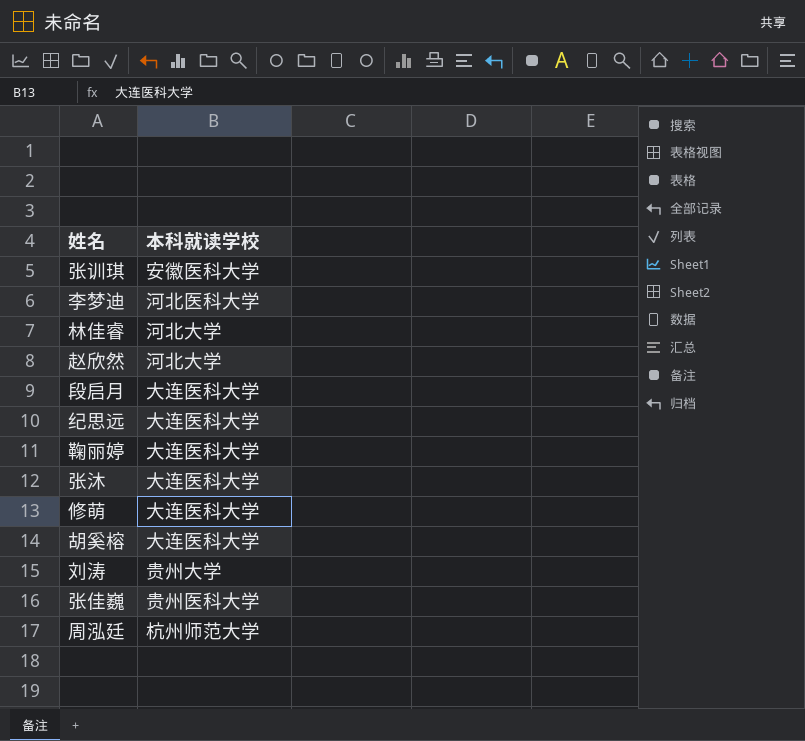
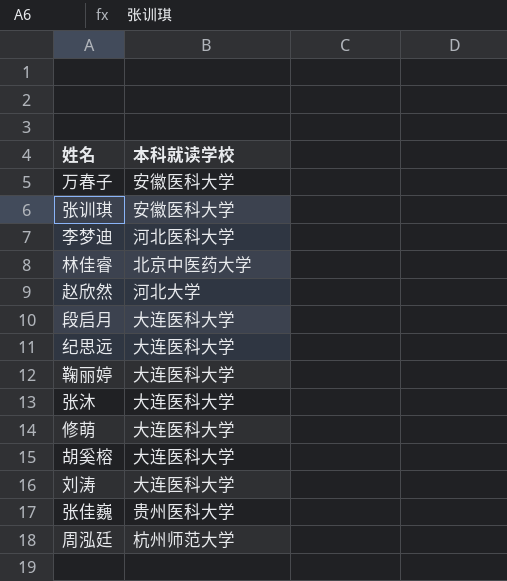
row 万春子: none -> 安徽医科大学
林佳睿 | 本科就读学校: 河北大学 -> 北京中医药大学
刘涛 | 本科就读学校: 贵州大学 -> 大连医科大学

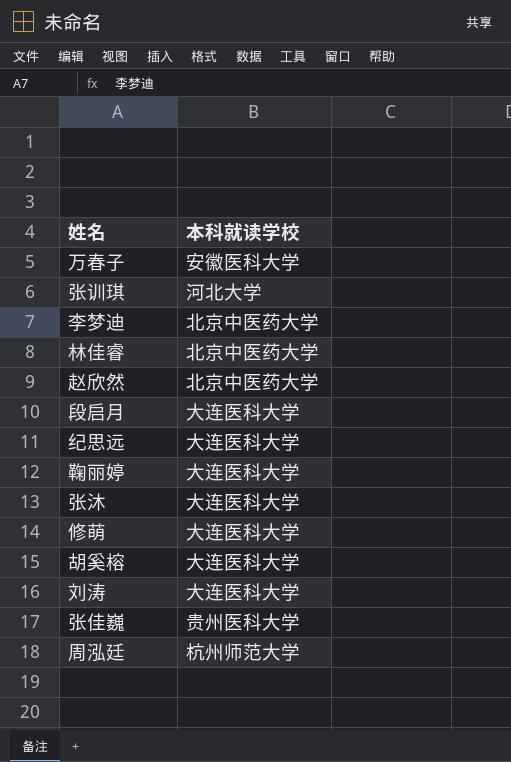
张训琪 | 本科就读学校: 安徽医科大学 -> 河北大学
李梦迪 | 本科就读学校: 河北医科大学 -> 北京中医药大学
赵欣然 | 本科就读学校: 河北大学 -> 北京中医药大学

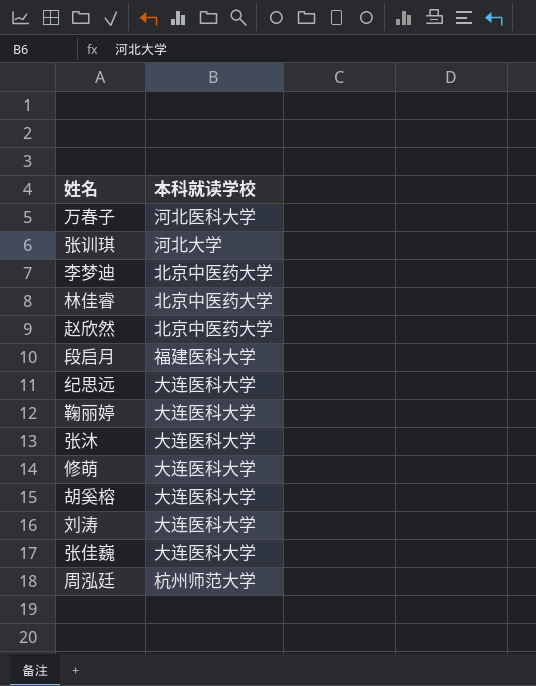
万春子 | 本科就读学校: 安徽医科大学 -> 河北医科大学
段启月 | 本科就读学校: 大连医科大学 -> 福建医科大学
张佳巍 | 本科就读学校: 贵州医科大学 -> 大连医科大学

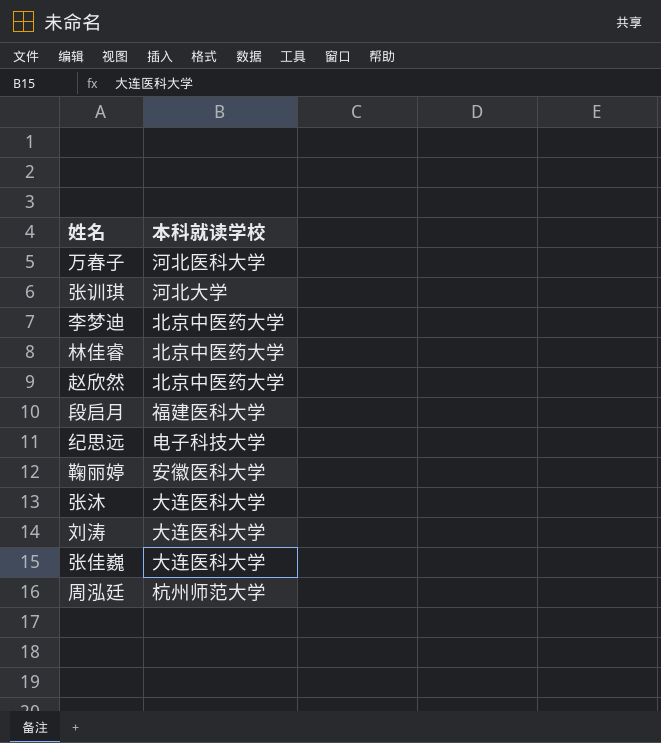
row 修萌: 大连医科大学 -> none
row 胡奚榕: 大连医科大学 -> none
纪思远 | 本科就读学校: 大连医科大学 -> 电子科技大学
鞠丽婷 | 本科就读学校: 大连医科大学 -> 安徽医科大学

